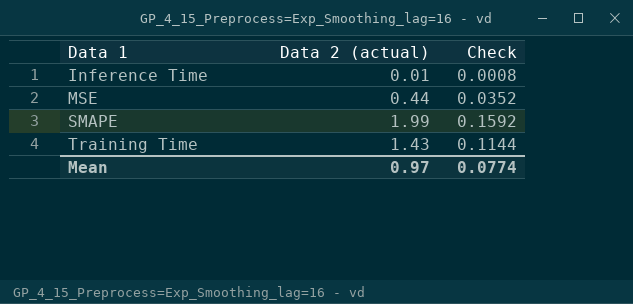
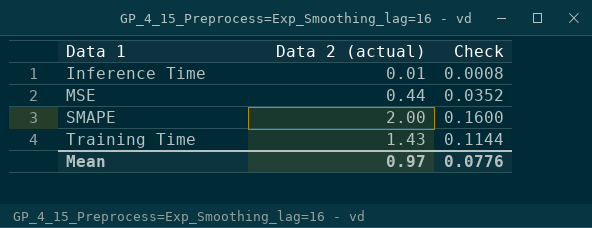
SMAPE | Data 2 (actual): 1.99 -> 2.00
SMAPE | Check: 0.1592 -> 0.1600
Mean | Check: 0.0774 -> 0.0776

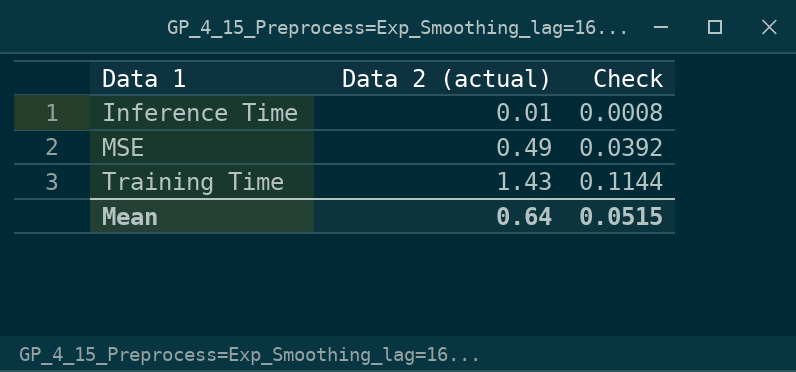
row SMAPE: 2.00 | 0.1600 -> none
MSE | Data 2 (actual): 0.44 -> 0.49
MSE | Check: 0.0352 -> 0.0392
Mean | Data 2 (actual): 0.97 -> 0.64
Mean | Check: 0.0776 -> 0.0515

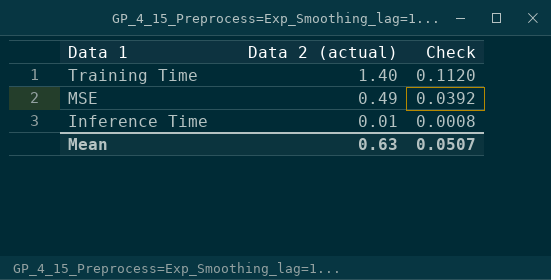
row order: Data 1 ascending -> Data 1 descending
Training Time | Data 2 (actual): 1.43 -> 1.40
Training Time | Check: 0.1144 -> 0.1120
Mean | Data 2 (actual): 0.64 -> 0.63
Mean | Check: 0.0515 -> 0.0507

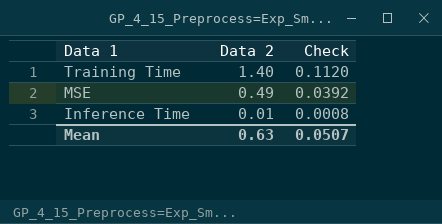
column name: Data 2 (actual) -> Data 2

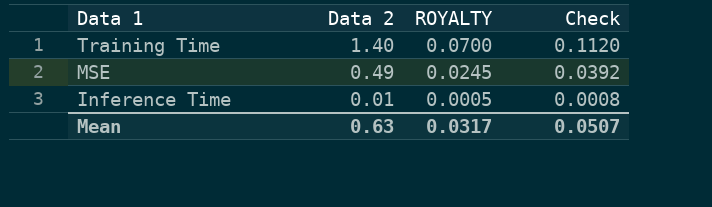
column ROYALTY | formula: none -> [Data 2] * 0.05

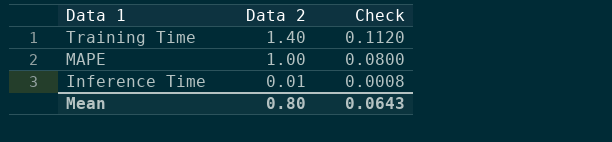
column ROYALTY | formula: [Data 2] * 0.05 -> none
row MSE: 0.49 | 0.0245 | 0.0392 -> none
row MAPE: none -> 1.00 | 0.0800
Mean | Data 2: 0.63 -> 0.80
Mean | Check: 0.0507 -> 0.0643

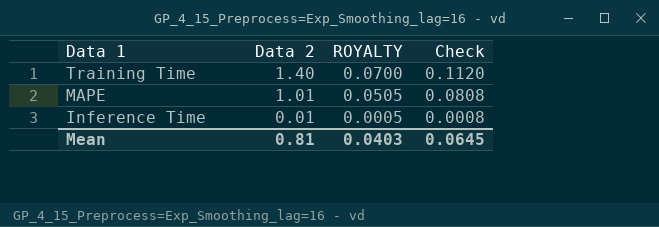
column ROYALTY | formula: none -> [Data 2] * 0.05
MAPE | Data 2: 1.00 -> 1.01
MAPE | Check: 0.0800 -> 0.0808
Mean | Data 2: 0.80 -> 0.81
Mean | Check: 0.0643 -> 0.0645

